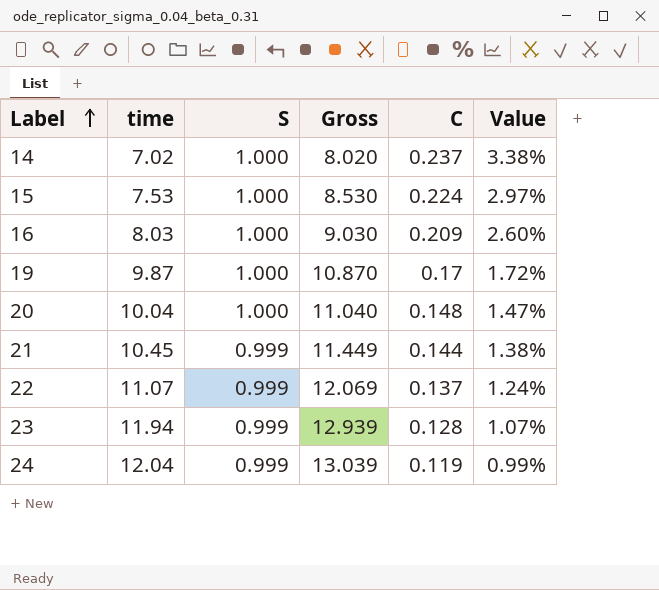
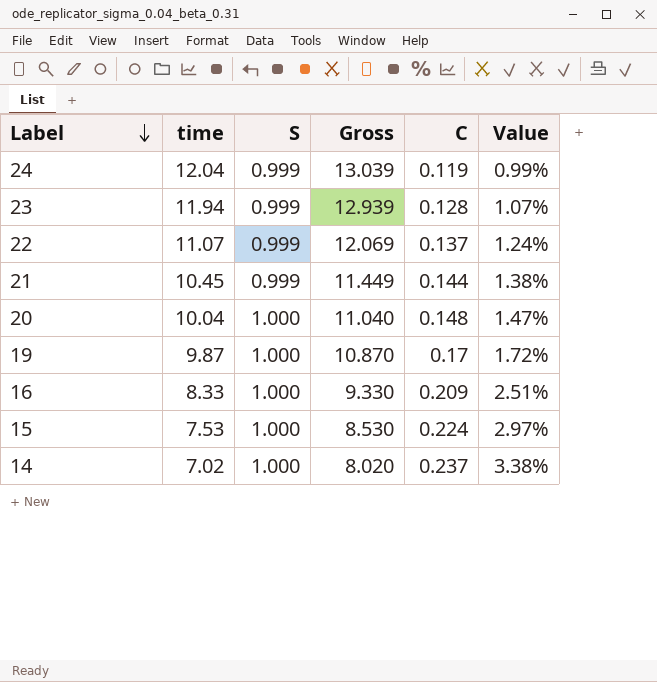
row order: Label ascending -> Label descending
16 | time: 8.03 -> 8.33
16 | Gross: 9.030 -> 9.330
16 | Value: 2.60% -> 2.51%

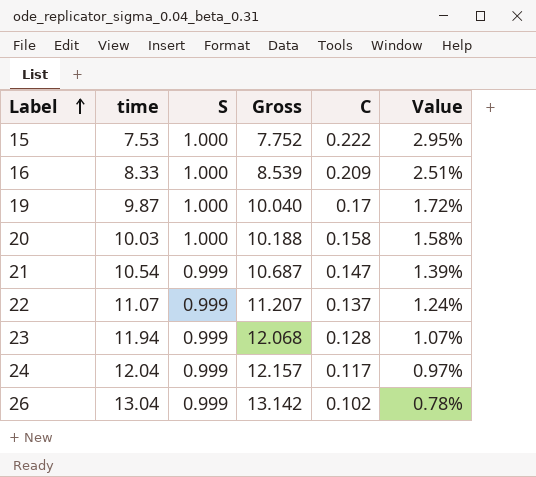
row order: Label descending -> Label ascending
column Gross | formula: [time] + [S] -> [time] + [C]
row 14: 7.02 | 1.000 | 8.020 | 0.237 | 3.38% -> none
15 | C: 0.224 -> 0.222
15 | Value: 2.97% -> 2.95%
20 | time: 10.04 -> 10.03
20 | C: 0.148 -> 0.158
20 | Value: 1.47% -> 1.58%
21 | time: 10.45 -> 10.54
21 | C: 0.144 -> 0.147
21 | Value: 1.38% -> 1.39%
24 | C: 0.119 -> 0.117
24 | Value: 0.99% -> 0.97%
row 26: none -> 13.04 | 0.999 | 13.142 | 0.102 | 0.78%

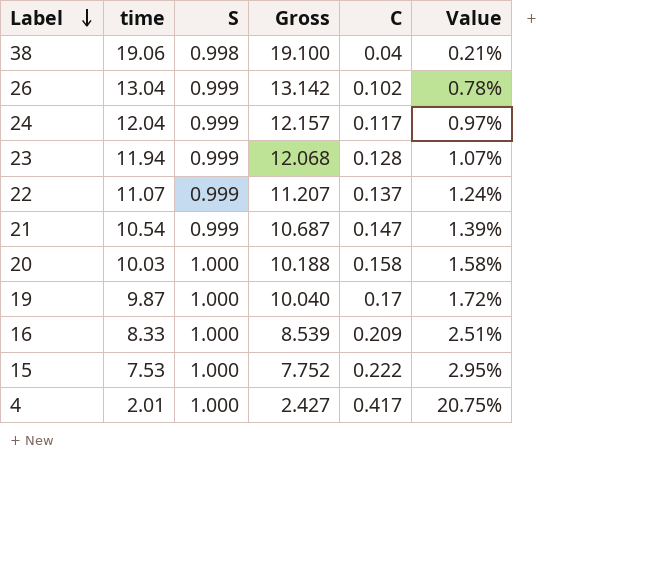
row order: Label ascending -> Label descending
row 38: none -> 19.06 | 0.998 | 19.100 | 0.04 | 0.21%
row 4: none -> 2.01 | 1.000 | 2.427 | 0.417 | 20.75%

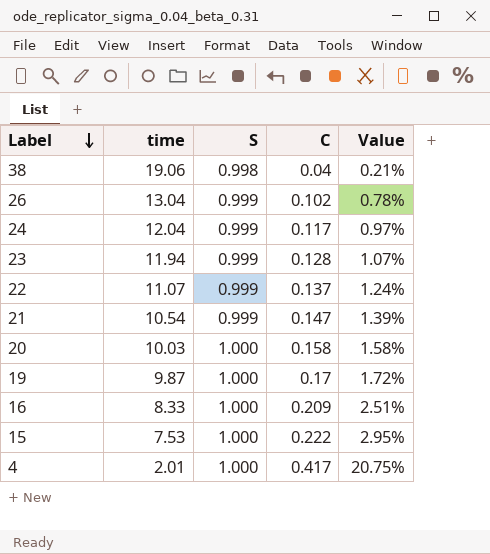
column Gross | formula: [time] + [C] -> none

